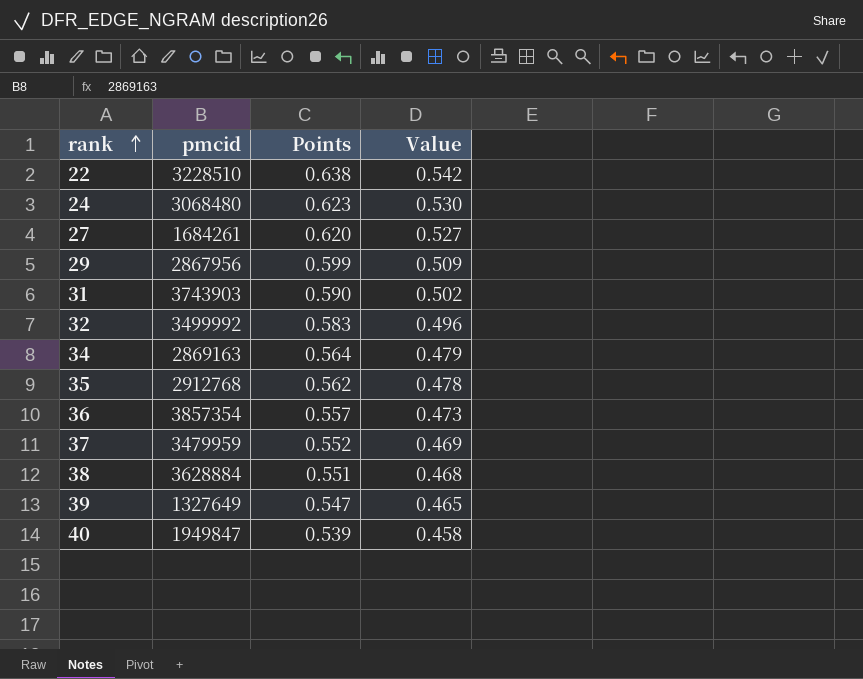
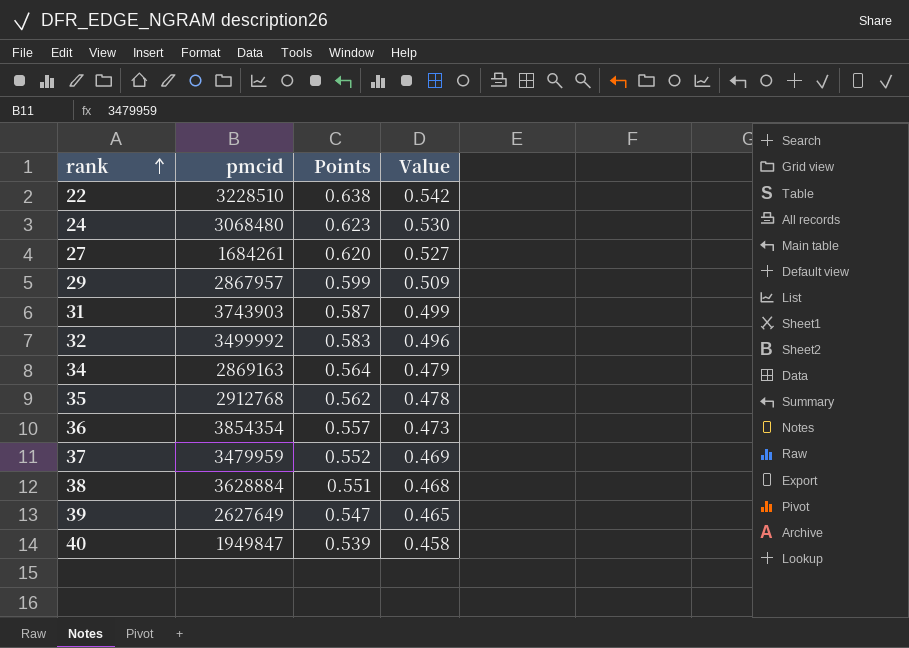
29 | pmcid: 2867956 -> 2867957
31 | Points: 0.590 -> 0.587
31 | Value: 0.502 -> 0.499
36 | pmcid: 3857354 -> 3854354
39 | pmcid: 1327649 -> 2627649

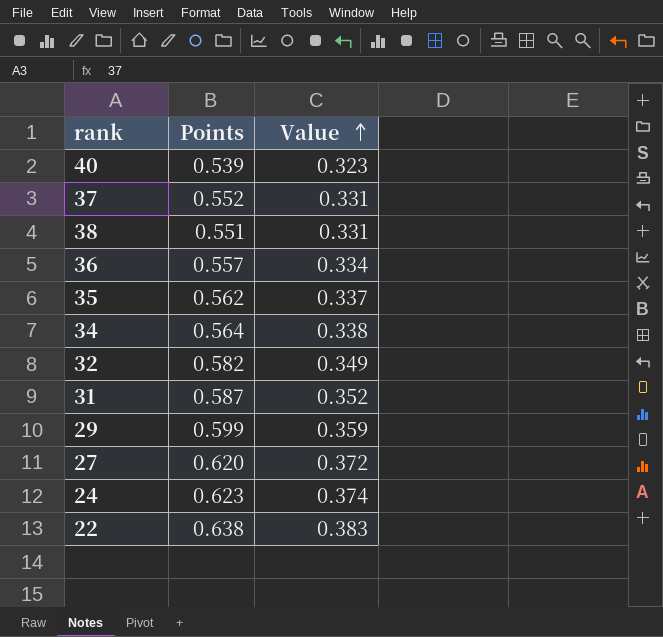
row order: rank ascending -> Value ascending
column pmcid | position: 2 -> none
column Value | formula: [Points] * 0.85 -> [Points] * 0.6
row 39: 2627649 | 0.547 | 0.465 -> none
32 | Points: 0.583 -> 0.582

